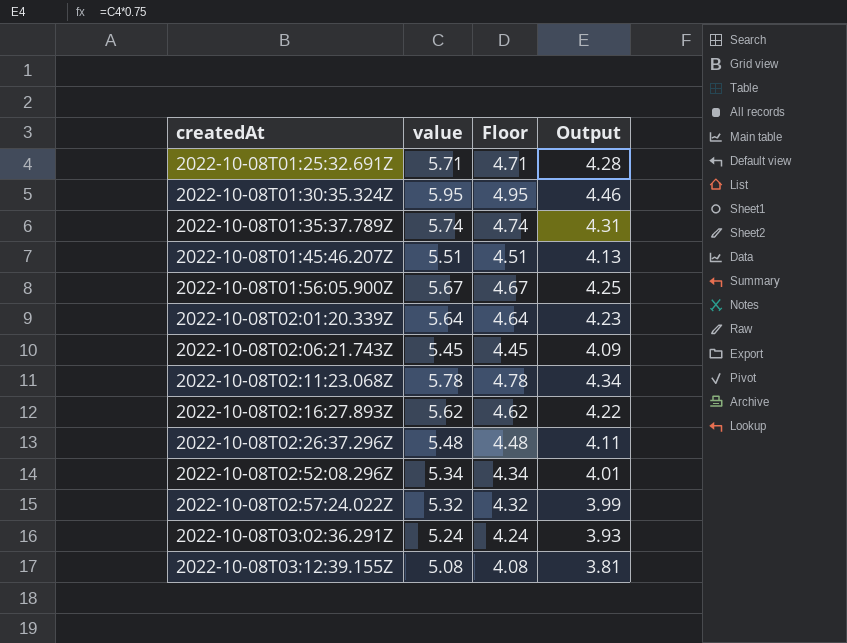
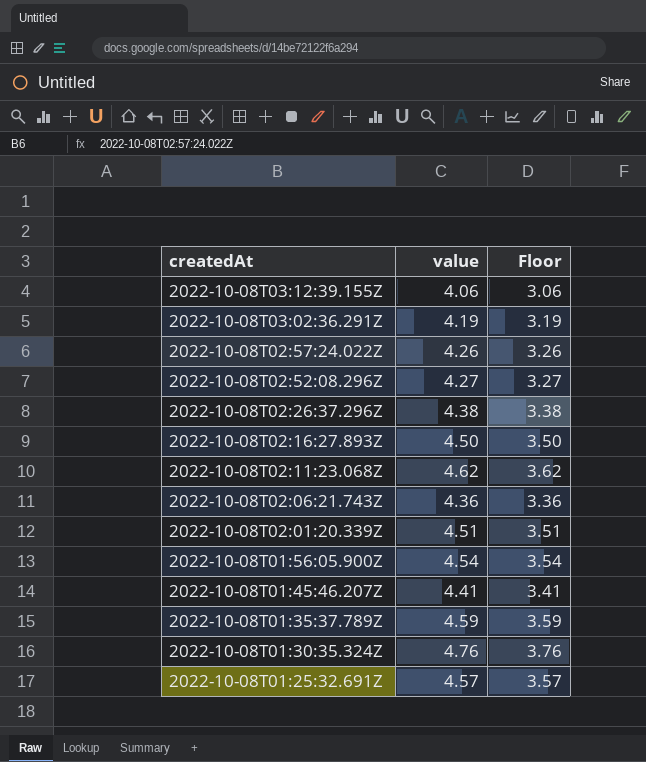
row order: createdAt ascending -> createdAt descending
column Output | formula: [value] * 0.75 -> none
2022-10-08T03:12:39.155Z | value: 5.08 -> 4.06
2022-10-08T03:12:39.155Z | Floor: 4.08 -> 3.06
2022-10-08T03:02:36.291Z | value: 5.24 -> 4.19
2022-10-08T03:02:36.291Z | Floor: 4.24 -> 3.19
2022-10-08T02:57:24.022Z | value: 5.32 -> 4.26
2022-10-08T02:57:24.022Z | Floor: 4.32 -> 3.26
2022-10-08T02:52:08.296Z | value: 5.34 -> 4.27
2022-10-08T02:52:08.296Z | Floor: 4.34 -> 3.27
2022-10-08T02:26:37.296Z | value: 5.48 -> 4.38
2022-10-08T02:26:37.296Z | Floor: 4.48 -> 3.38
2022-10-08T02:16:27.893Z | value: 5.62 -> 4.50
2022-10-08T02:16:27.893Z | Floor: 4.62 -> 3.50
2022-10-08T02:11:23.068Z | value: 5.78 -> 4.62
2022-10-08T02:11:23.068Z | Floor: 4.78 -> 3.62
2022-10-08T02:06:21.743Z | value: 5.45 -> 4.36
2022-10-08T02:06:21.743Z | Floor: 4.45 -> 3.36
2022-10-08T02:01:20.339Z | value: 5.64 -> 4.51
2022-10-08T02:01:20.339Z | Floor: 4.64 -> 3.51
2022-10-08T01:56:05.900Z | value: 5.67 -> 4.54
2022-10-08T01:56:05.900Z | Floor: 4.67 -> 3.54
2022-10-08T01:45:46.207Z | value: 5.51 -> 4.41
2022-10-08T01:45:46.207Z | Floor: 4.51 -> 3.41
2022-10-08T01:35:37.789Z | value: 5.74 -> 4.59
2022-10-08T01:35:37.789Z | Floor: 4.74 -> 3.59
2022-10-08T01:30:35.324Z | value: 5.95 -> 4.76
2022-10-08T01:30:35.324Z | Floor: 4.95 -> 3.76
2022-10-08T01:25:32.691Z | value: 5.71 -> 4.57
2022-10-08T01:25:32.691Z | Floor: 4.71 -> 3.57

